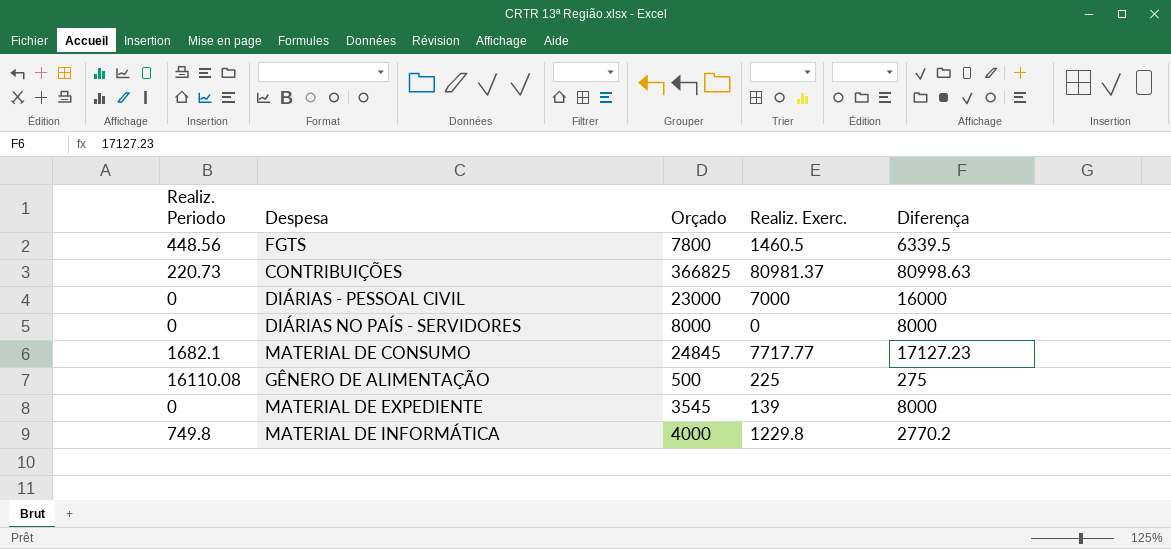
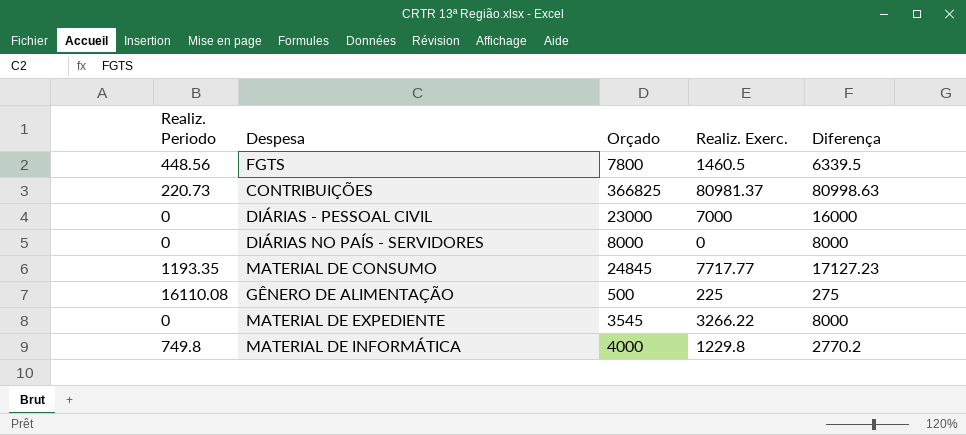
MATERIAL DE CONSUMO | Realiz. Periodo: 1682.1 -> 1193.35
MATERIAL DE EXPEDIENTE | Realiz. Exerc.: 139 -> 3266.22

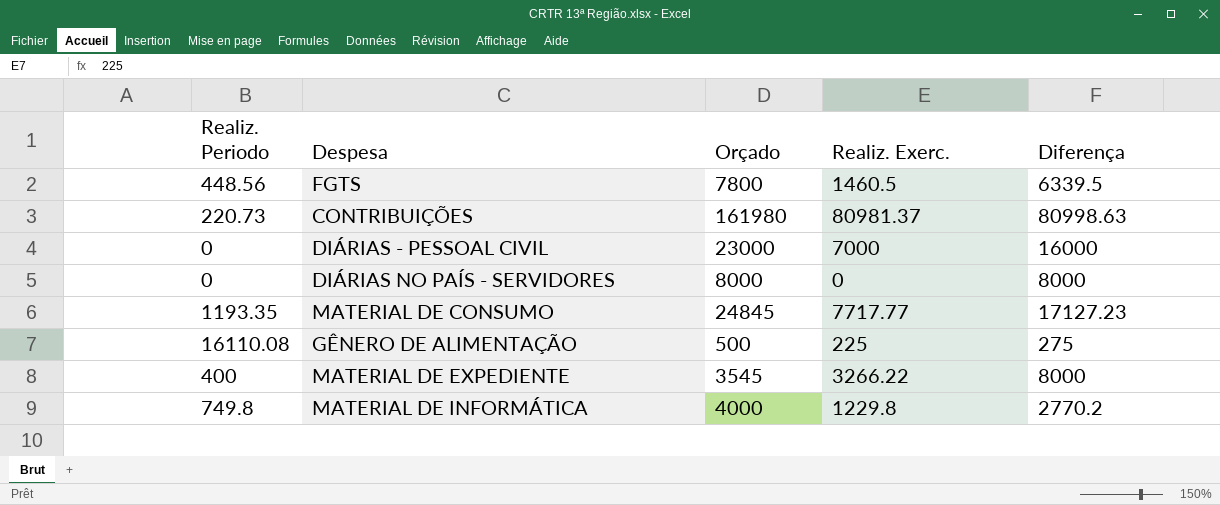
CONTRIBUIÇÕES | Orçado: 366825 -> 161980
MATERIAL DE EXPEDIENTE | Realiz. Periodo: 0 -> 400

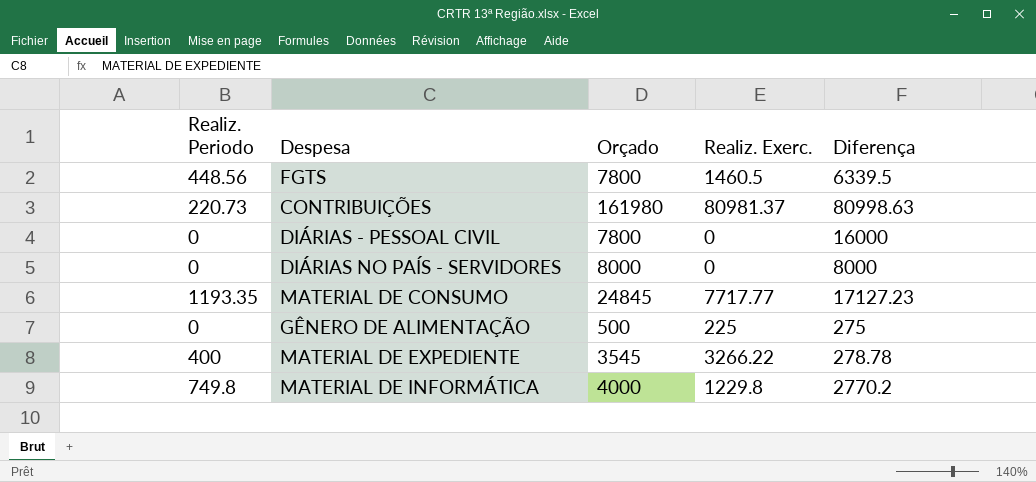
DIÁRIAS - PESSOAL CIVIL | Orçado: 23000 -> 7800
DIÁRIAS - PESSOAL CIVIL | Realiz. Exerc.: 7000 -> 0
GÊNERO DE ALIMENTAÇÃO | Realiz. Periodo: 16110.08 -> 0
MATERIAL DE EXPEDIENTE | Diferença: 8000 -> 278.78

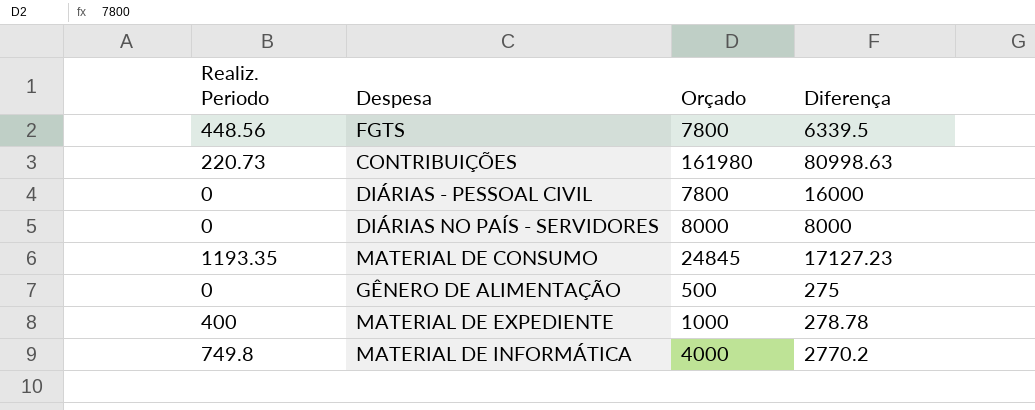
column Realiz. Exerc. | position: 4 -> none
MATERIAL DE EXPEDIENTE | Orçado: 3545 -> 1000

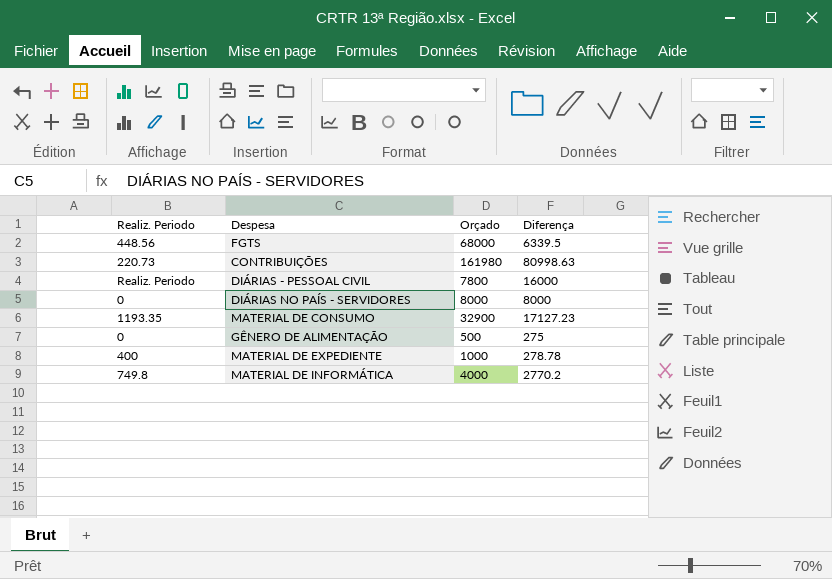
FGTS | Orçado: 7800 -> 68000
DIÁRIAS - PESSOAL CIVIL | Realiz. Periodo: 0 -> Realiz. Periodo
MATERIAL DE CONSUMO | Orçado: 24845 -> 32900

